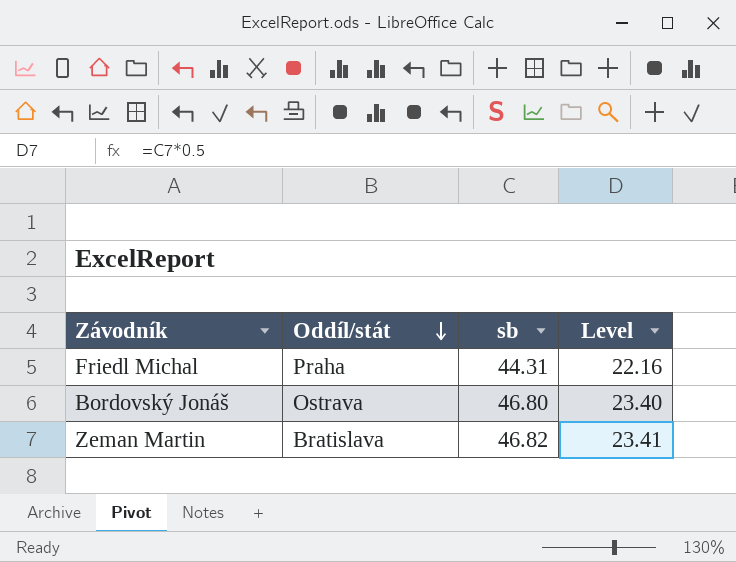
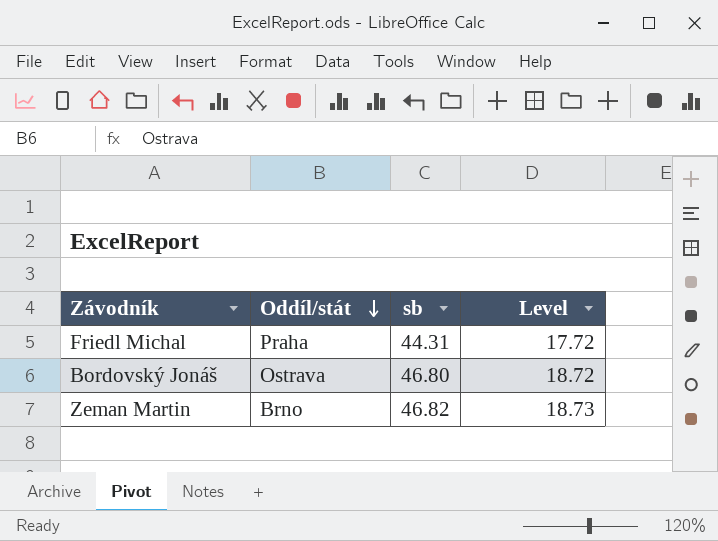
column Level | formula: [sb] * 0.5 -> [sb] * 0.4
Zeman Martin | Oddíl/stát: Bratislava -> Brno

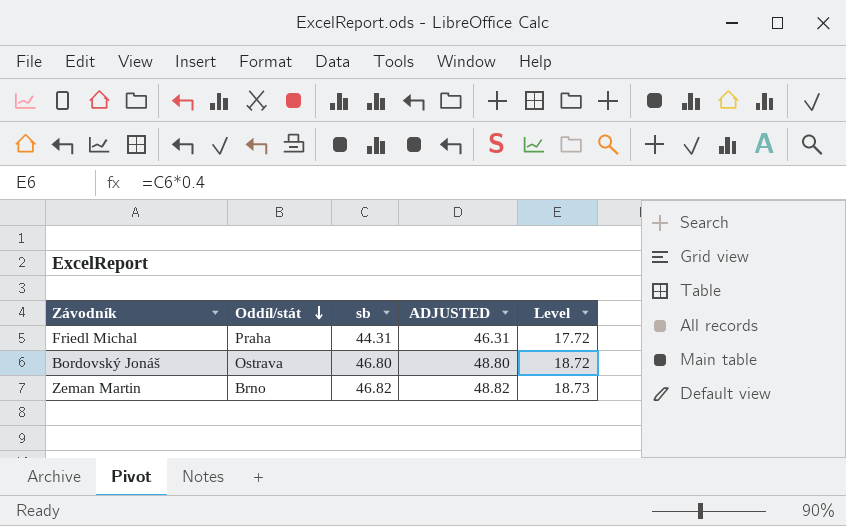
column ADJUSTED | formula: none -> [sb] + 2

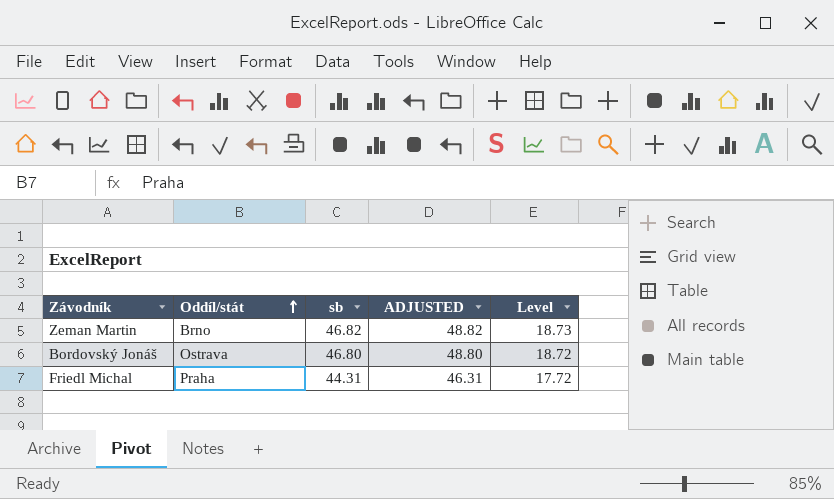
row order: Oddíl/stát descending -> Oddíl/stát ascending

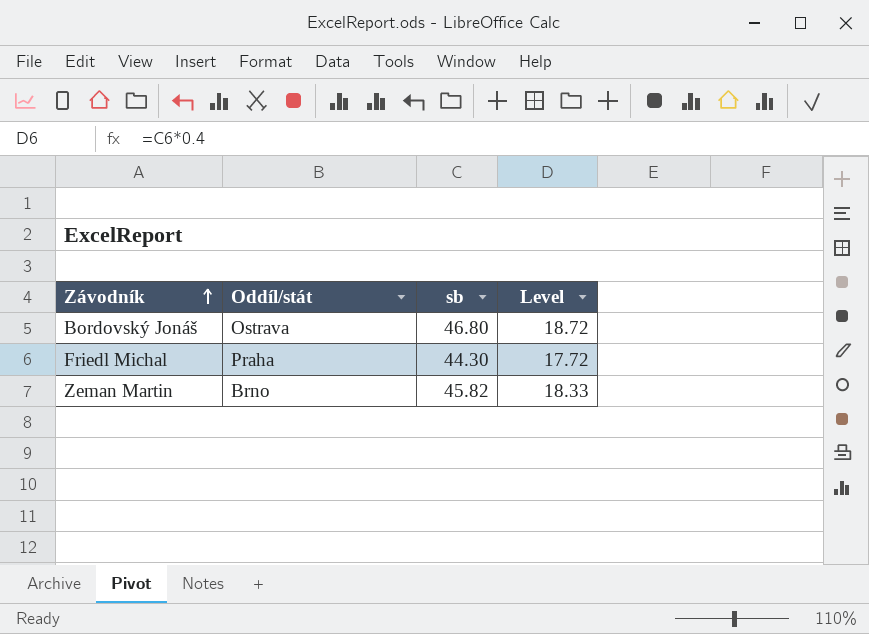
row order: Oddíl/stát ascending -> Závodník ascending
column ADJUSTED | formula: [sb] + 2 -> none
Friedl Michal | sb: 44.31 -> 44.30
Zeman Martin | sb: 46.82 -> 45.82
Zeman Martin | Level: 18.73 -> 18.33

